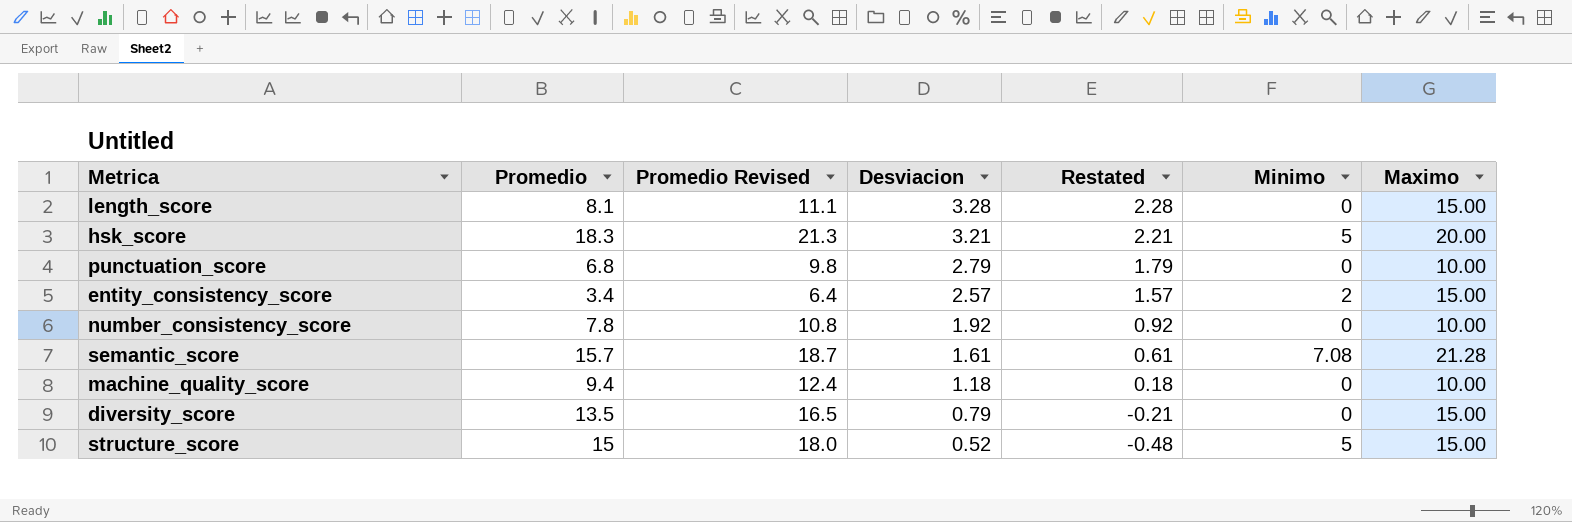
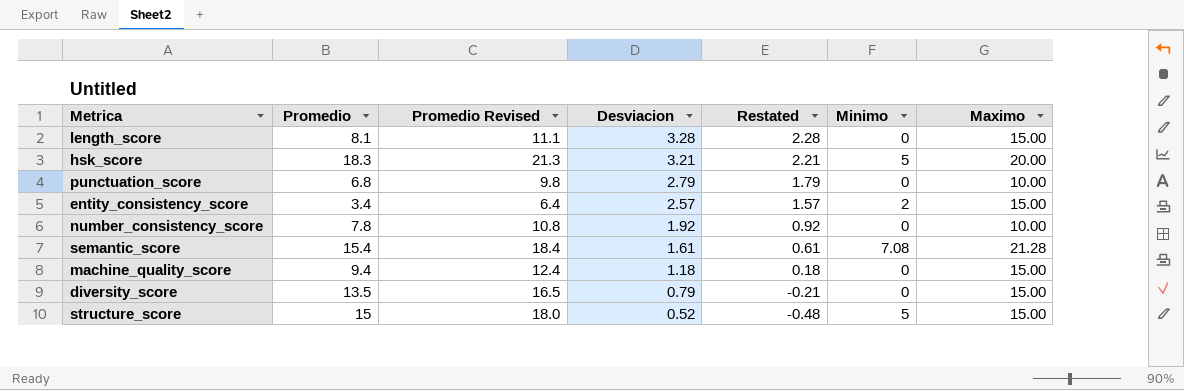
semantic_score | Promedio: 15.7 -> 15.4
semantic_score | Promedio Revised: 18.7 -> 18.4
machine_quality_score | Maximo: 10.00 -> 15.00

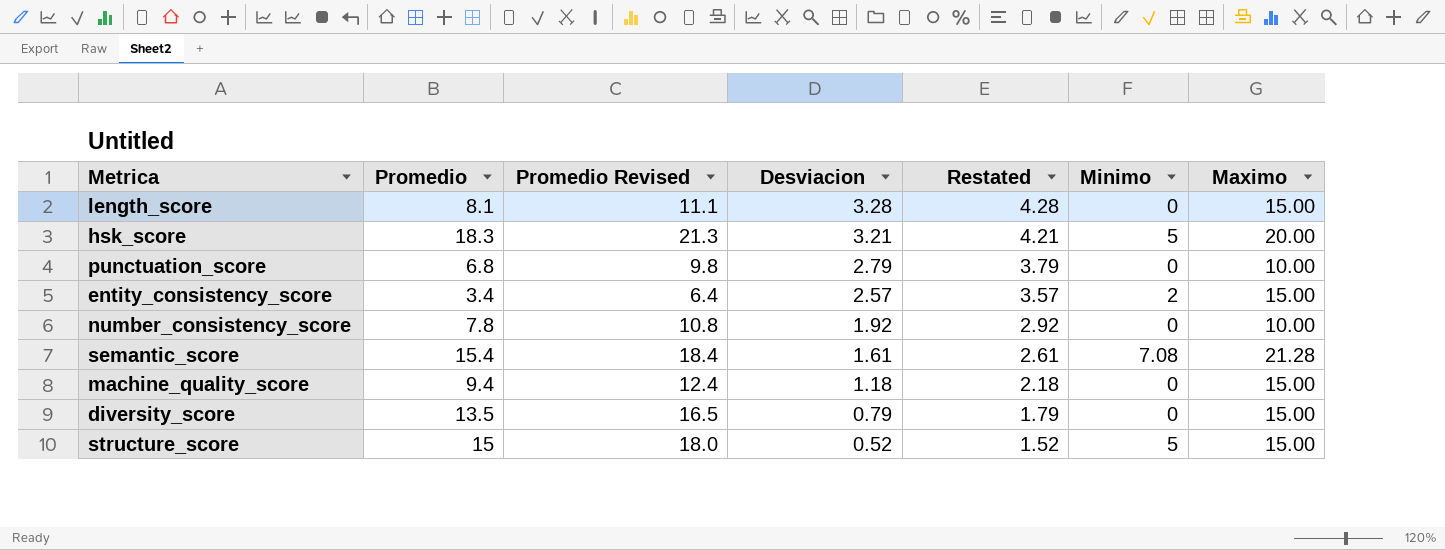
column Restated | formula: [Desviacion] - 1 -> [Desviacion] + 1

